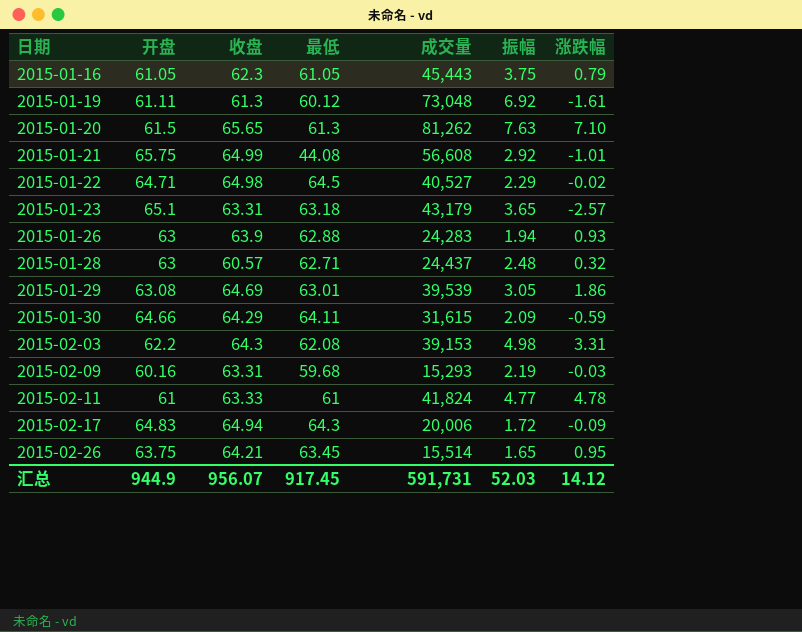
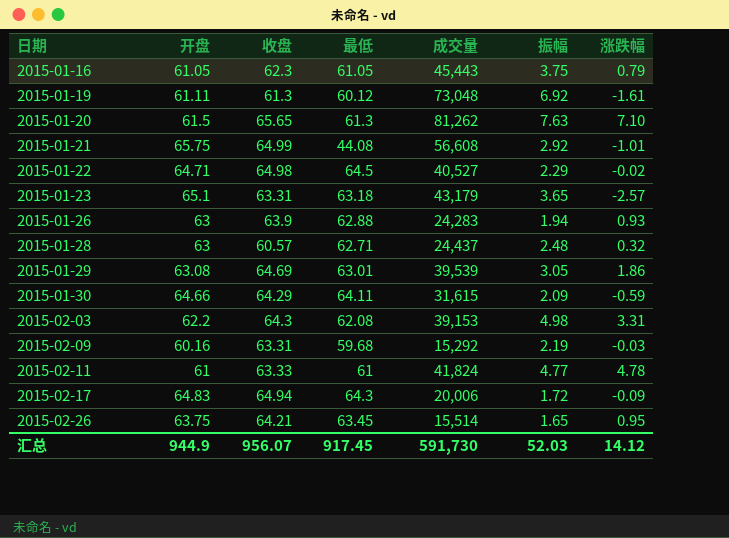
2015-02-09 | 成交量: 15,293 -> 15,292
汇总 | 成交量: 591,731 -> 591,730

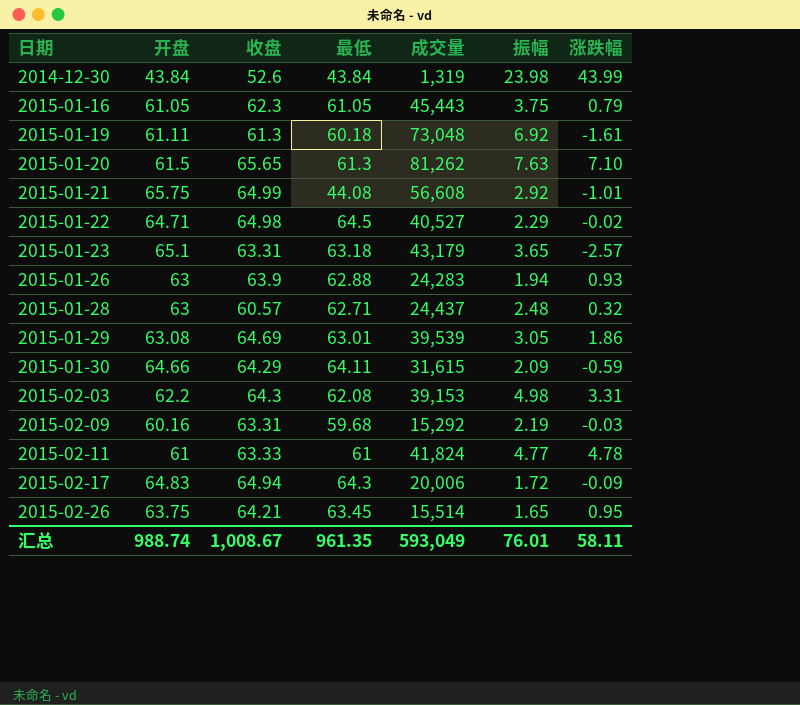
row 2014-12-30: none -> 43.84 | 52.6 | 43.84 | 1,319 | 23.98 | 43.99
2015-01-19 | 最低: 60.12 -> 60.18
汇总 | 开盘: 944.9 -> 988.74
汇总 | 收盘: 956.07 -> 1,008.67
汇总 | 最低: 917.45 -> 961.35
汇总 | 成交量: 591,730 -> 593,049
汇总 | 振幅: 52.03 -> 76.01
汇总 | 涨跌幅: 14.12 -> 58.11

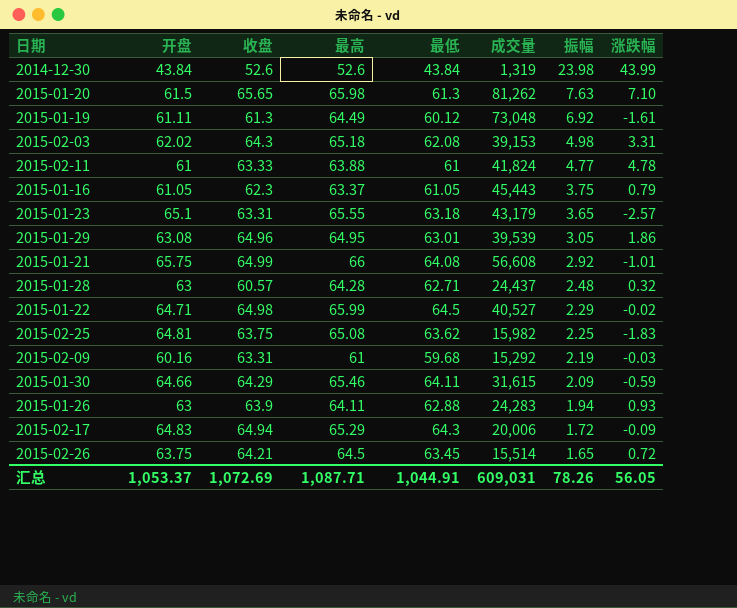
row order: 日期 ascending -> 振幅 descending
column 最高 | position: none -> 4
2015-01-19 | 最低: 60.18 -> 60.12
2015-02-03 | 开盘: 62.2 -> 62.02
2015-01-29 | 收盘: 64.69 -> 64.96
2015-01-21 | 最低: 44.08 -> 64.08
row 2015-02-25: none -> 64.81 | 63.75 | 65.08 | 63.62 | 15,982 | 2.25 | -1.83
2015-02-26 | 涨跌幅: 0.95 -> 0.72
汇总 | 开盘: 988.74 -> 1,053.37
汇总 | 收盘: 1,008.67 -> 1,072.69
汇总 | 最低: 961.35 -> 1,044.91
汇总 | 成交量: 593,049 -> 609,031
汇总 | 振幅: 76.01 -> 78.26
汇总 | 涨跌幅: 58.11 -> 56.05

